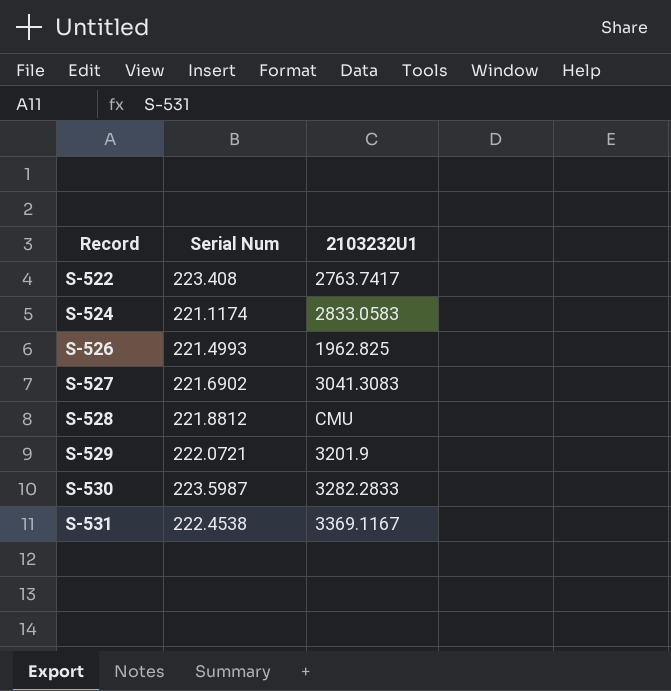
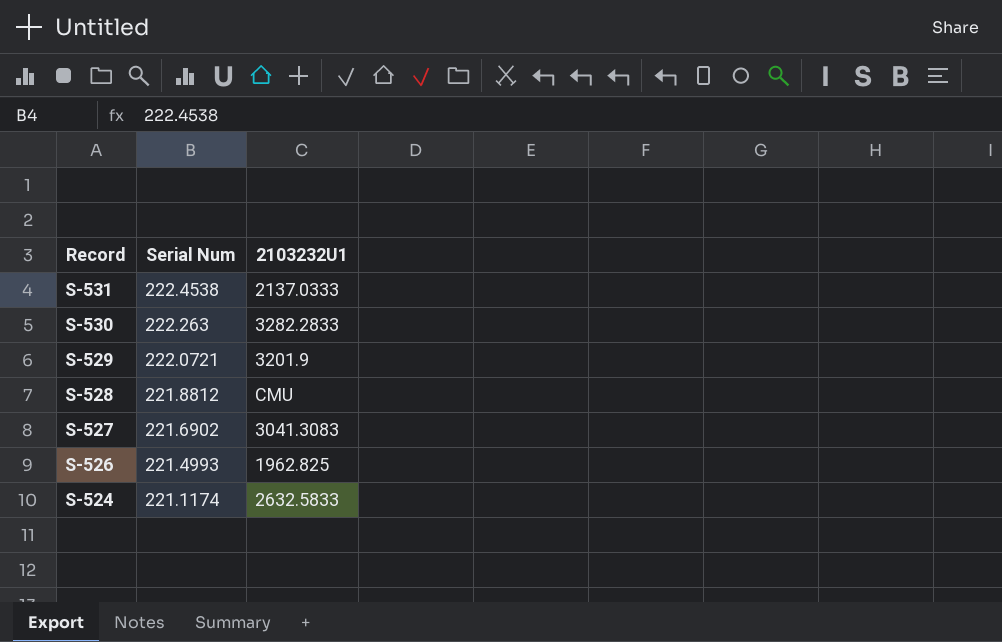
row order: Record ascending -> Record descending
row S-522: 223.408 | 2763.7417 -> none
S-531 | 2103232U1: 3369.1167 -> 2137.0333
S-530 | Serial Num: 223.5987 -> 222.263
S-524 | 2103232U1: 2833.0583 -> 2632.5833

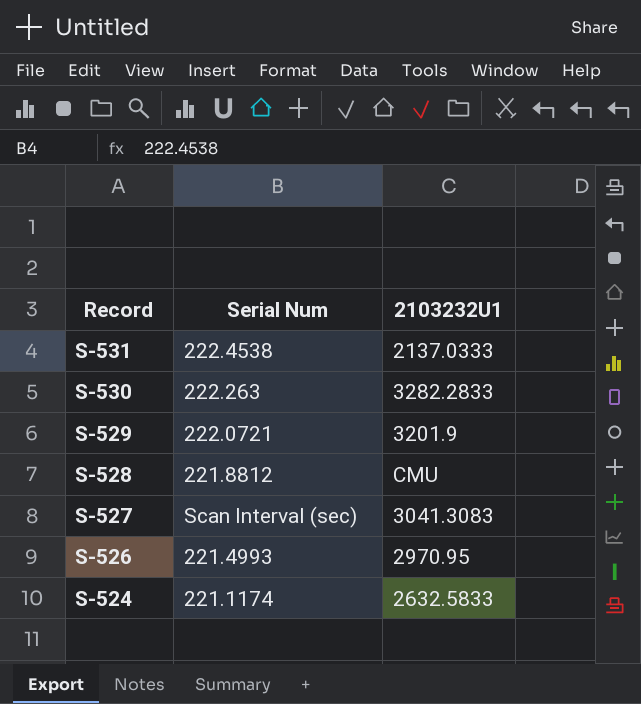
S-527 | Serial Num: 221.6902 -> Scan Interval (sec)
S-526 | 2103232U1: 1962.825 -> 2970.95

